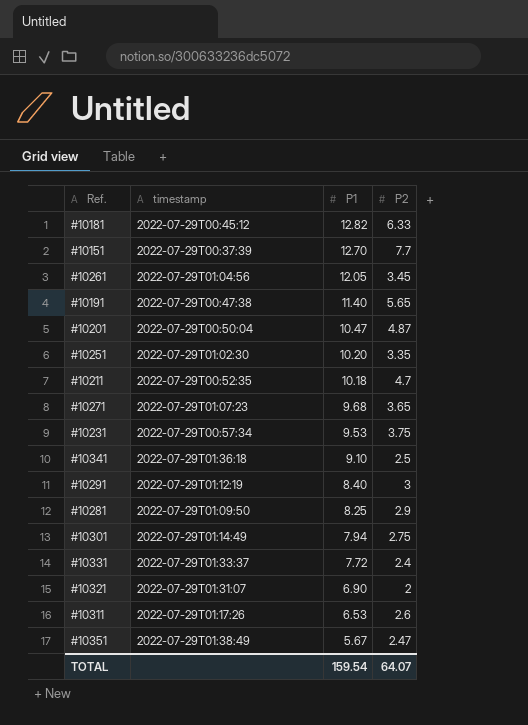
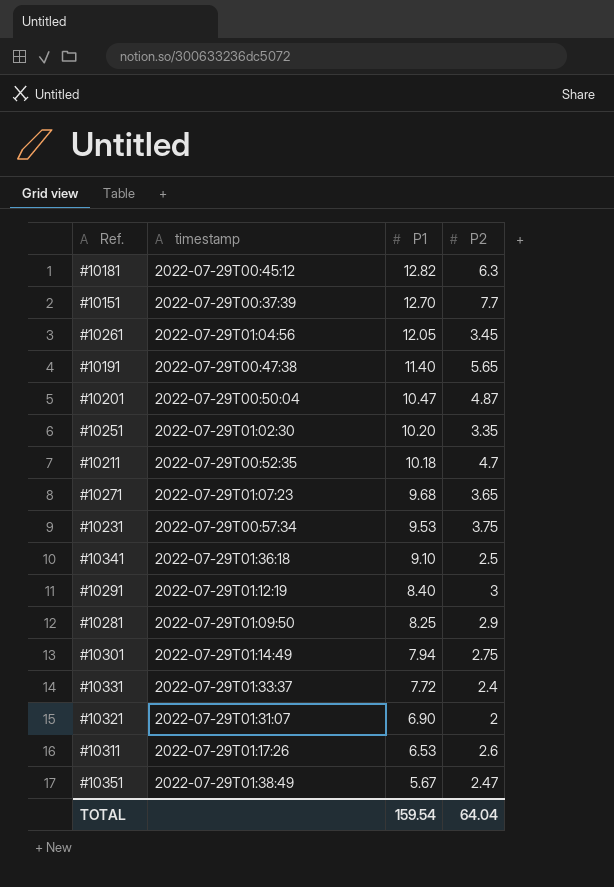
#10181 | P2: 6.33 -> 6.3
TOTAL | P2: 64.07 -> 64.04

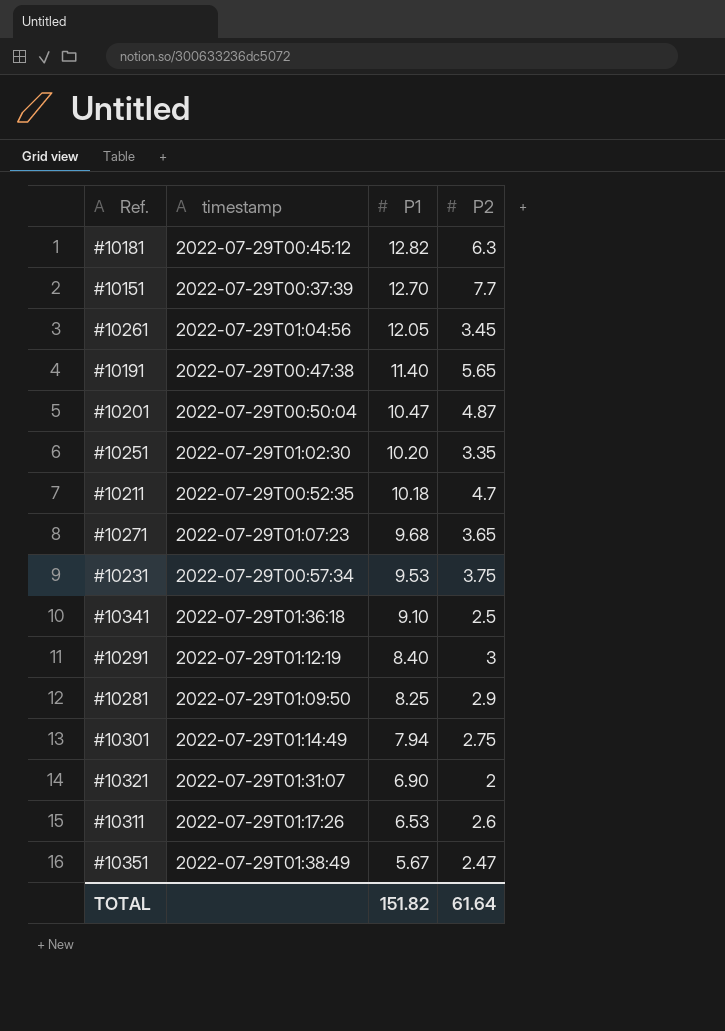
row #10331: 2022-07-29T01:33:37 | 7.72 | 2.4 -> none
TOTAL | P1: 159.54 -> 151.82
TOTAL | P2: 64.04 -> 61.64

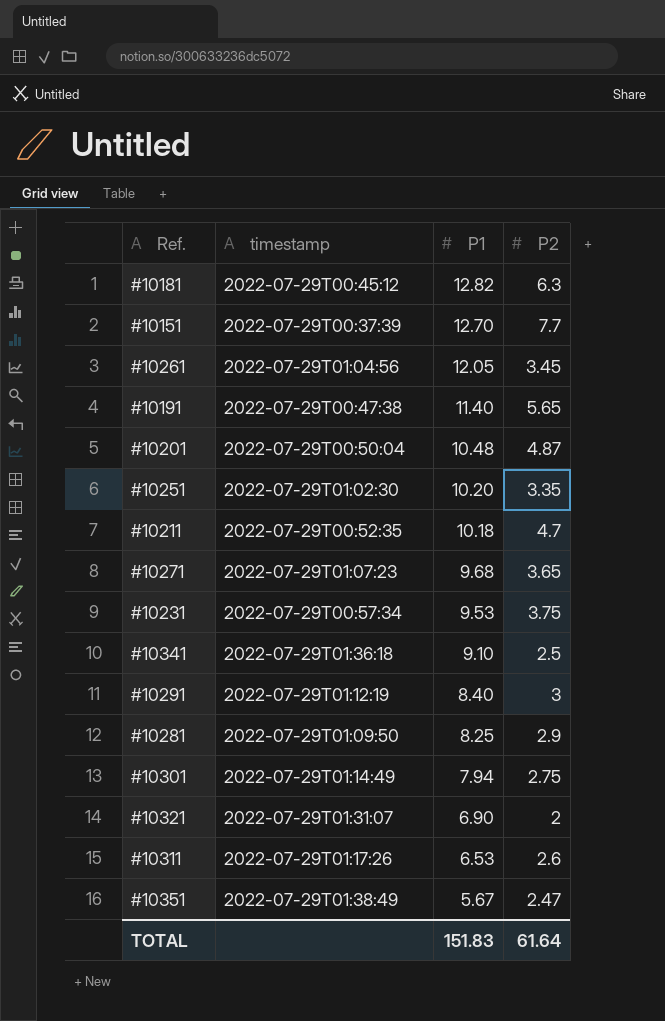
#10201 | P1: 10.47 -> 10.48
TOTAL | P1: 151.82 -> 151.83

